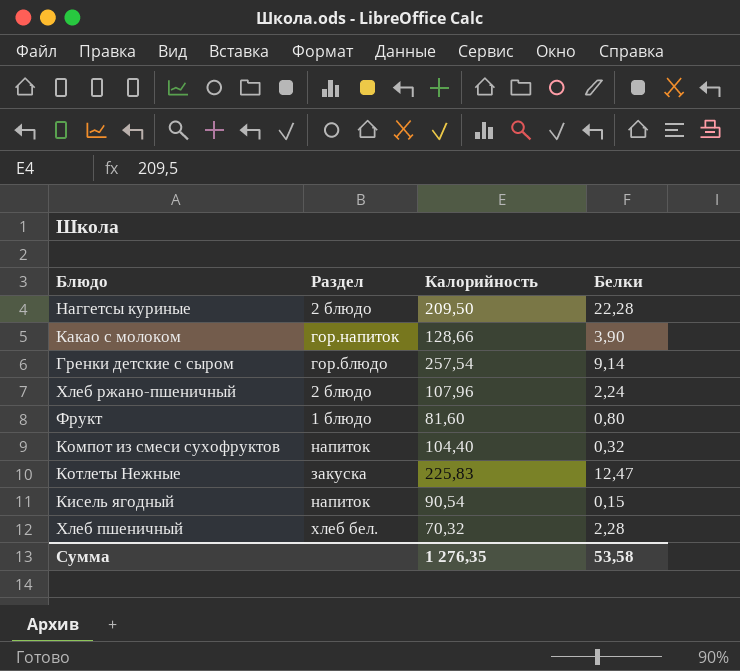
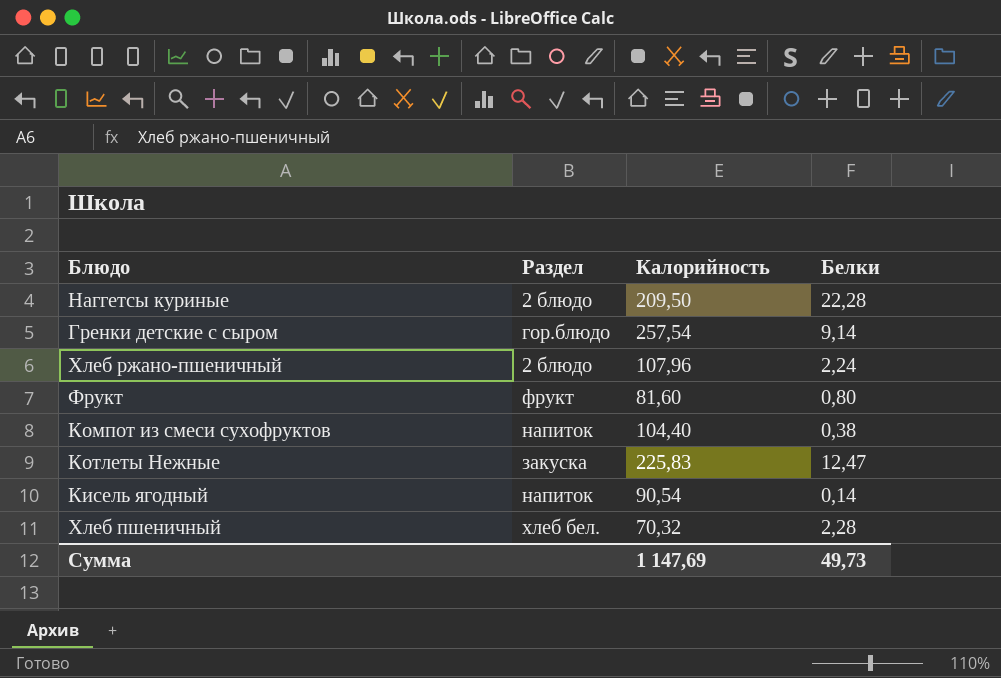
row Какао с молоком: гор.напиток | 128,66 | 3,90 -> none
Фрукт | Раздел: 1 блюдо -> фрукт
Компот из смеси сухофруктов | Белки: 0,32 -> 0,38
Кисель ягодный | Белки: 0,15 -> 0,14
Сумма | Калорийность: 1 276,35 -> 1 147,69
Сумма | Белки: 53,58 -> 49,73

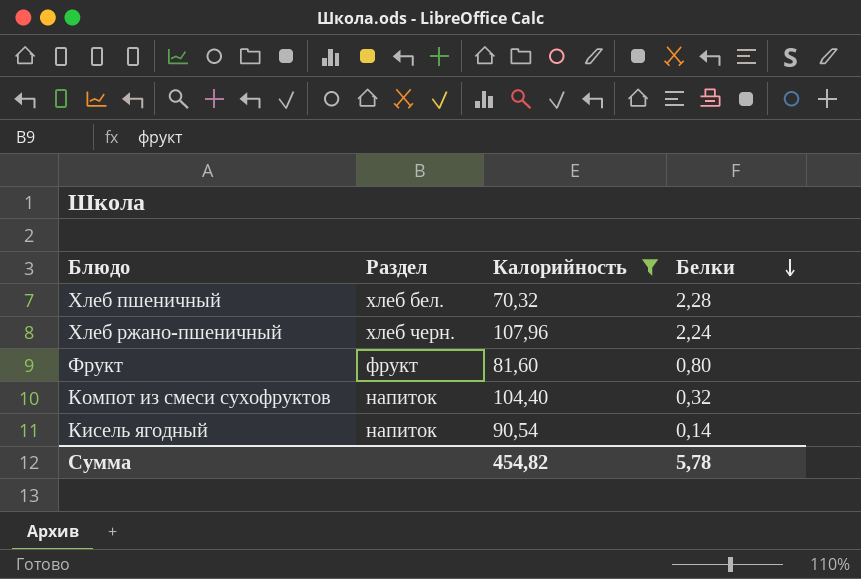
filter: none -> Калорийность <= 107,96
row order: none -> Белки descending
Хлеб ржано-пшеничный | Раздел: 2 блюдо -> хлеб черн.
Компот из смеси сухофруктов | Белки: 0,38 -> 0,32
Сумма | Калорийность: 1 147,69 -> 454,82
Сумма | Белки: 49,73 -> 5,78

